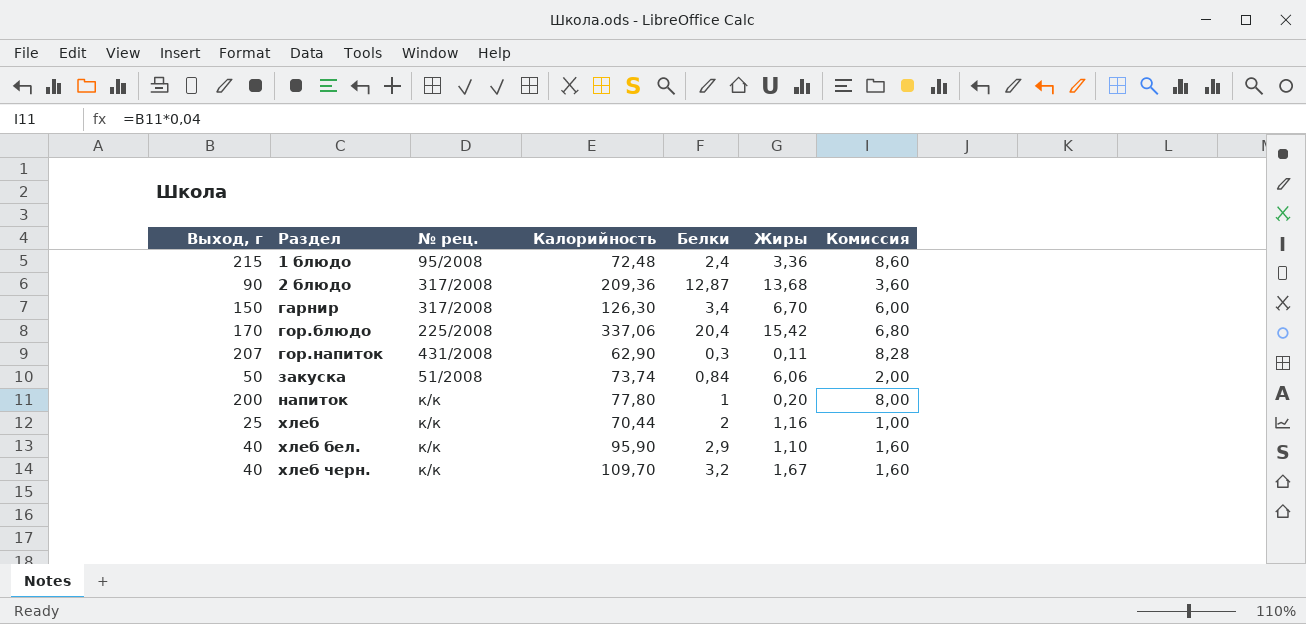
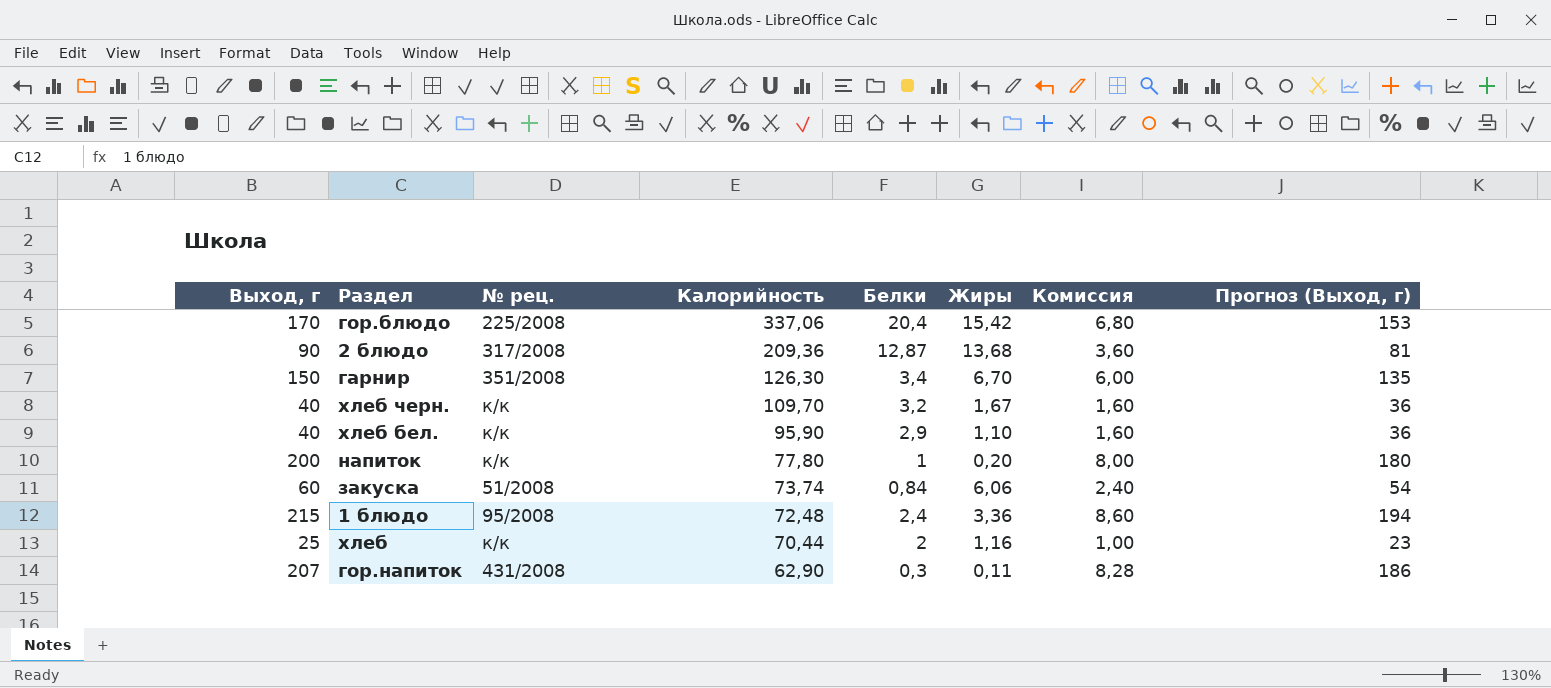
row order: Раздел ascending -> Калорийность descending
column Прогноз (Выход, г) | formula: none -> [Выход, г] * 0,9
гарнир | № рец.: 317/2008 -> 351/2008
закуска | Выход, г: 50 -> 60
закуска | Комиссия: 2,00 -> 2,40

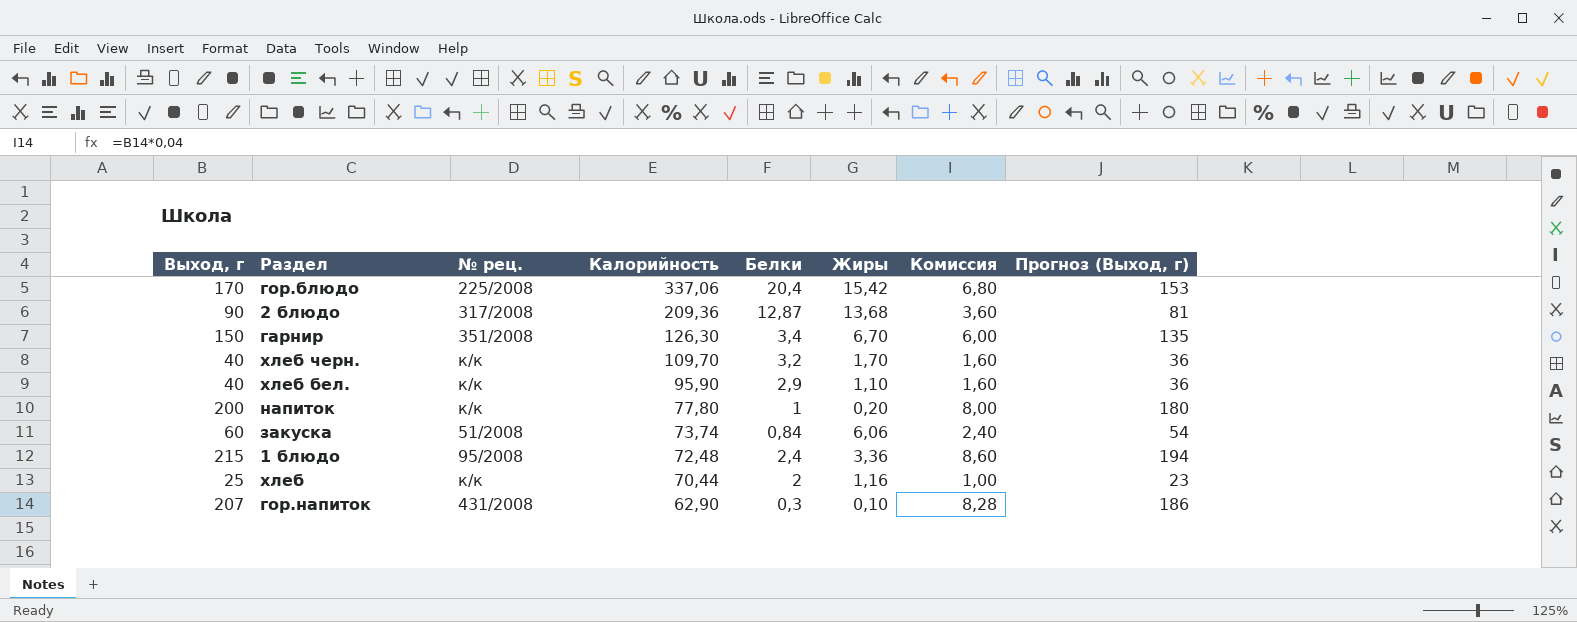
хлеб черн. | Жиры: 1,67 -> 1,70
гор.напиток | Жиры: 0,11 -> 0,10

